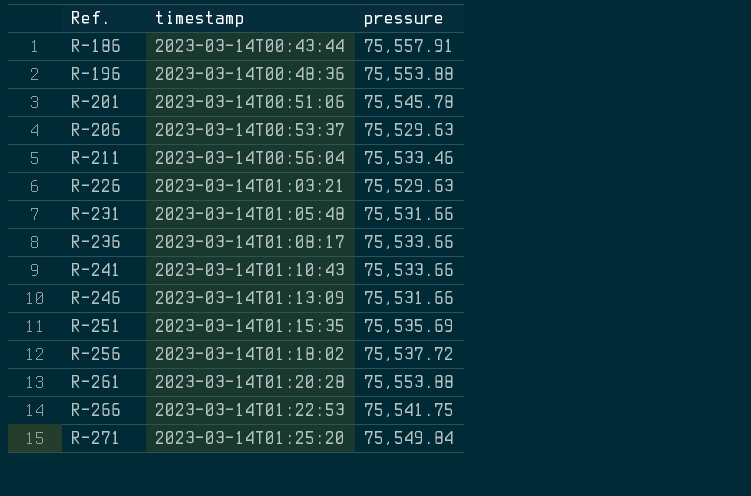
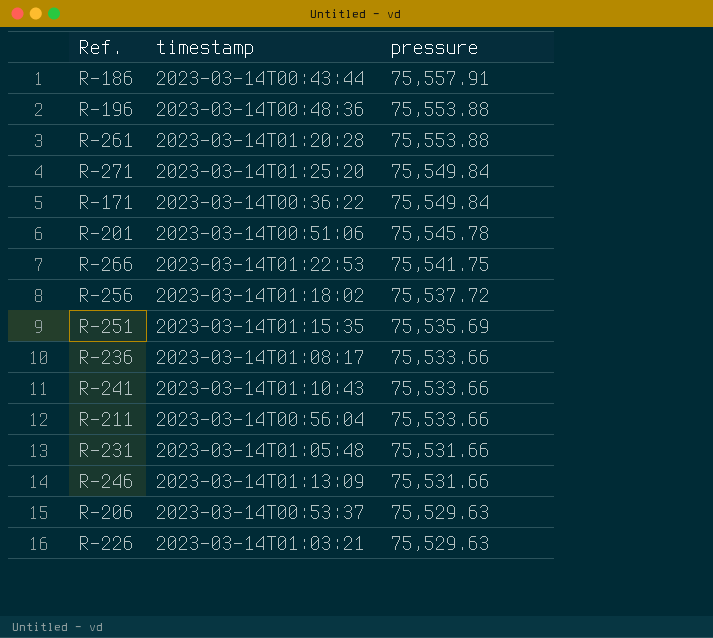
row order: Ref. ascending -> pressure descending
row R-171: none -> 2023-03-14T00:36:22 | 75,549.84
R-211 | pressure: 75,533.46 -> 75,533.66

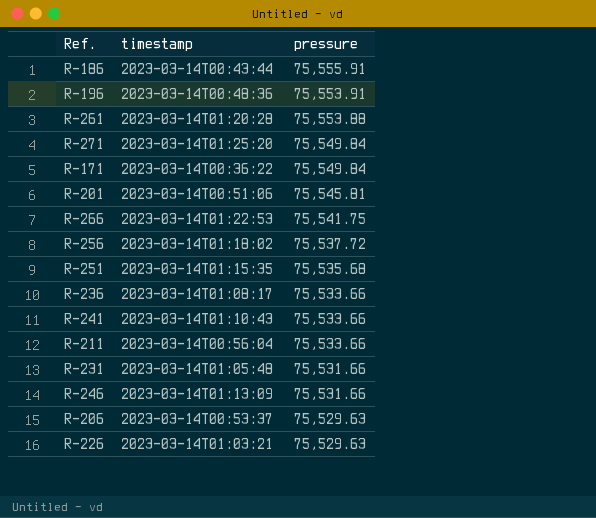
R-186 | pressure: 75,557.91 -> 75,555.91
R-196 | pressure: 75,553.88 -> 75,553.91
R-201 | pressure: 75,545.78 -> 75,545.81
R-251 | pressure: 75,535.69 -> 75,535.68

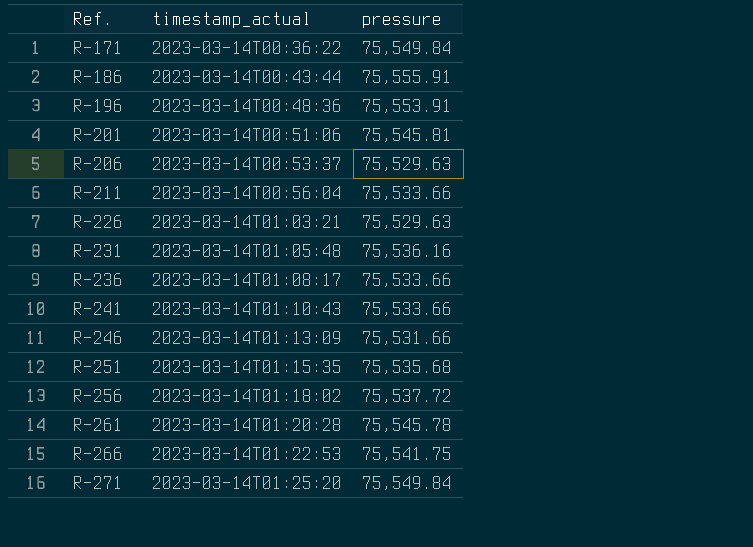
row order: pressure descending -> Ref. ascending
column name: timestamp -> timestamp_actual
R-231 | pressure: 75,531.66 -> 75,536.16
R-261 | pressure: 75,553.88 -> 75,545.78

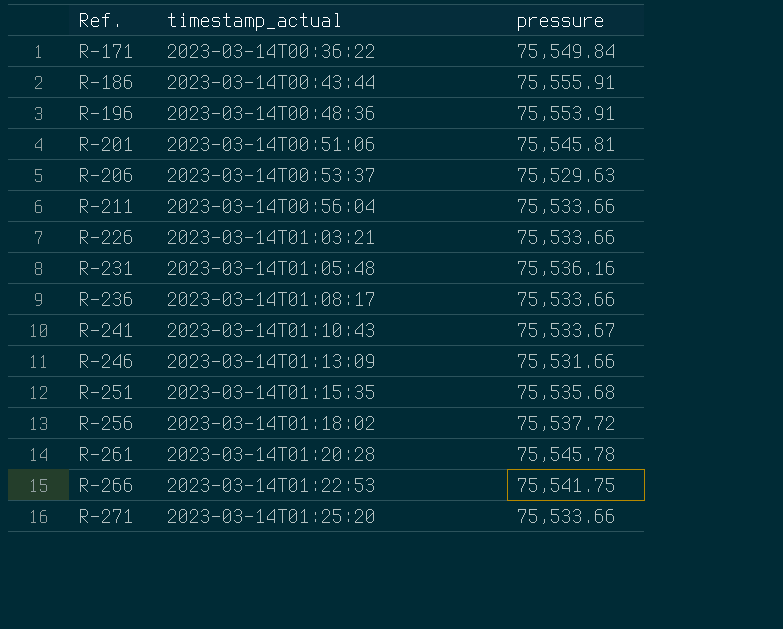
R-226 | pressure: 75,529.63 -> 75,533.66
R-241 | pressure: 75,533.66 -> 75,533.67
R-271 | pressure: 75,549.84 -> 75,533.66

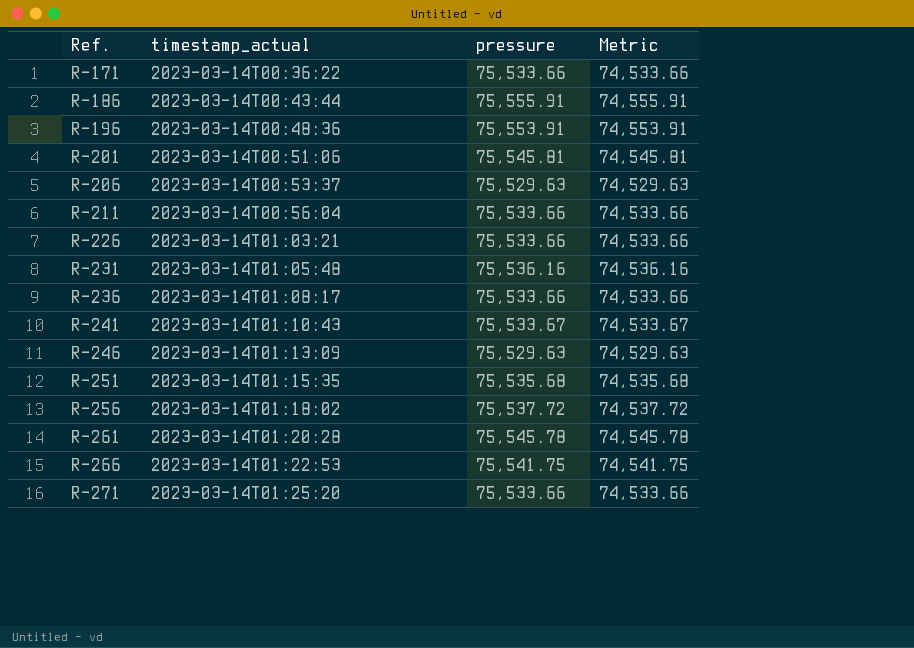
column Metric | formula: none -> [pressure] - 1000
R-171 | pressure: 75,549.84 -> 75,533.66
R-246 | pressure: 75,531.66 -> 75,529.63

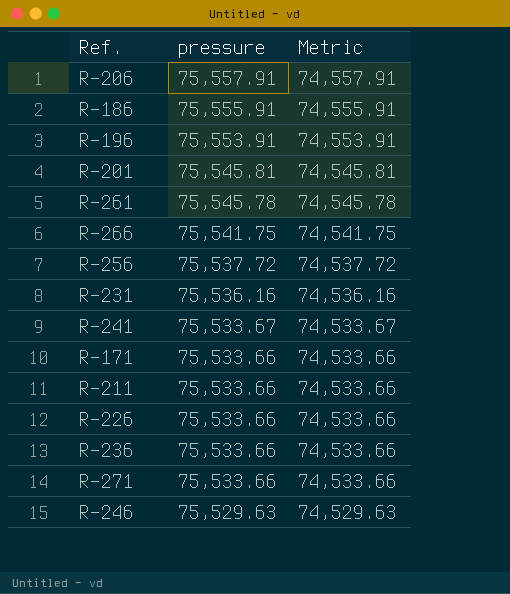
row order: Ref. ascending -> pressure descending
column timestamp_actual | position: 2 -> none
row R-251: 2023-03-14T01:15:35 | 75,535.68 | 74,535.68 -> none
R-206 | pressure: 75,529.63 -> 75,557.91
R-206 | Metric: 74,529.63 -> 74,557.91

